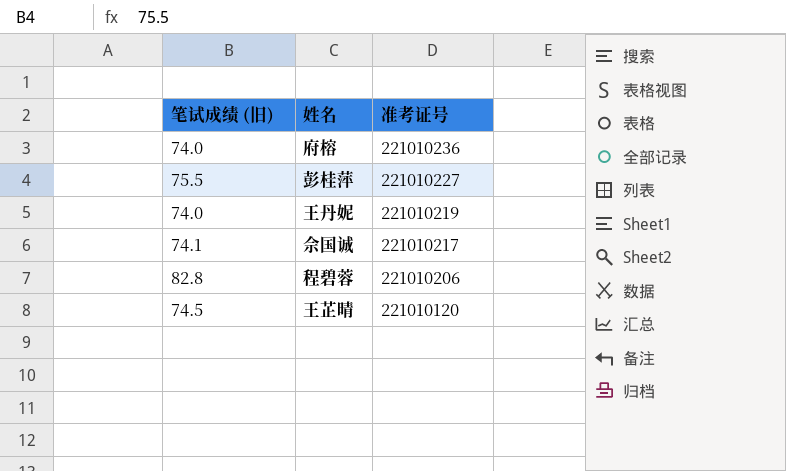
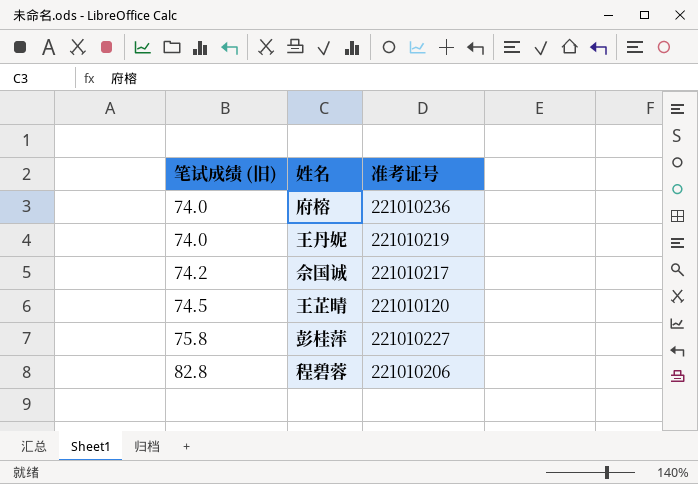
row order: 准考证号 descending -> 笔试成绩 (旧) ascending
佘国诚 | 笔试成绩 (旧): 74.1 -> 74.2
彭桂萍 | 笔试成绩 (旧): 75.5 -> 75.8

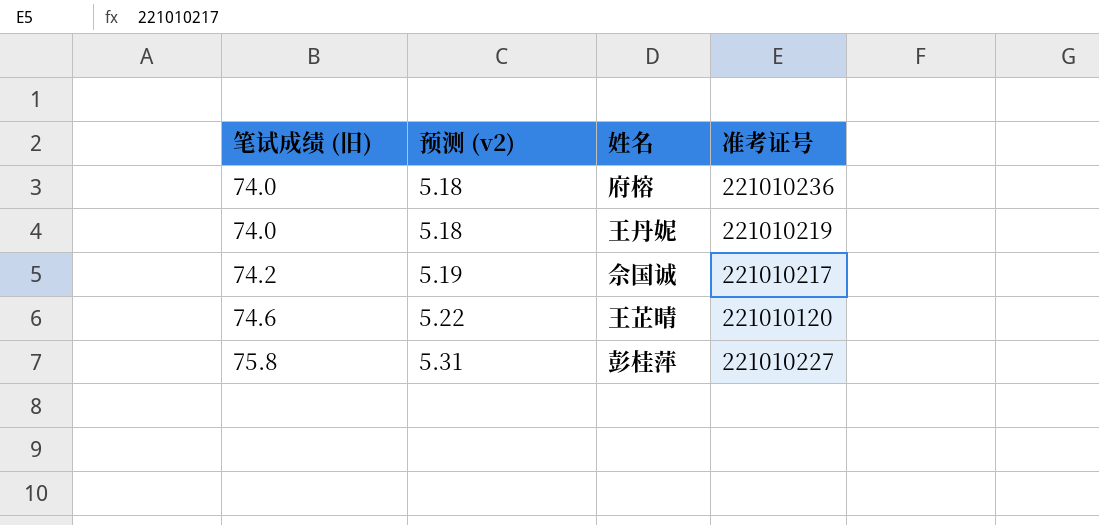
column 预测 (v2) | formula: none -> [笔试成绩 (旧)] * 0.07
row 程碧蓉: 82.8 | 221010206 -> none
王芷晴 | 笔试成绩 (旧): 74.5 -> 74.6

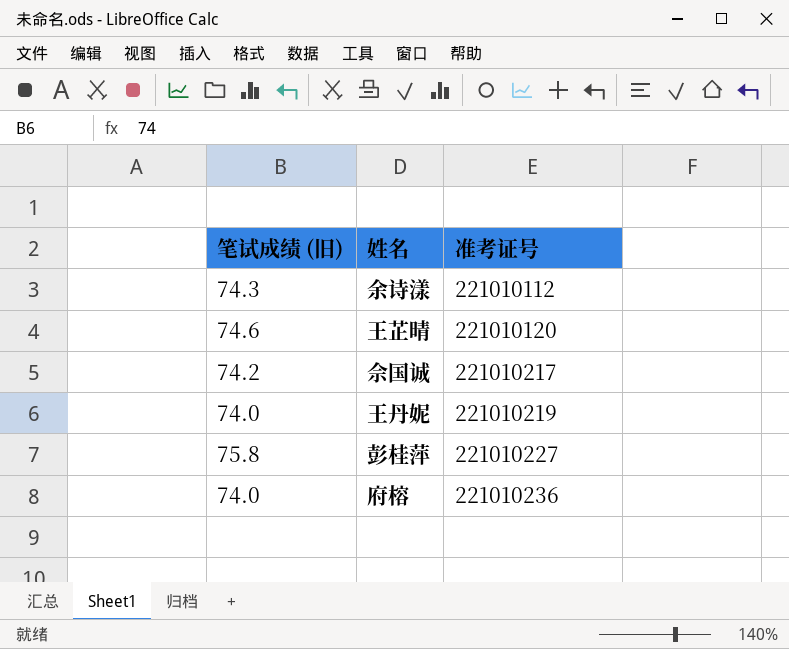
row order: 笔试成绩 (旧) ascending -> 准考证号 ascending
column 预测 (v2) | formula: [笔试成绩 (旧)] * 0.07 -> none
row 余诗漾: none -> 74.3 | 221010112

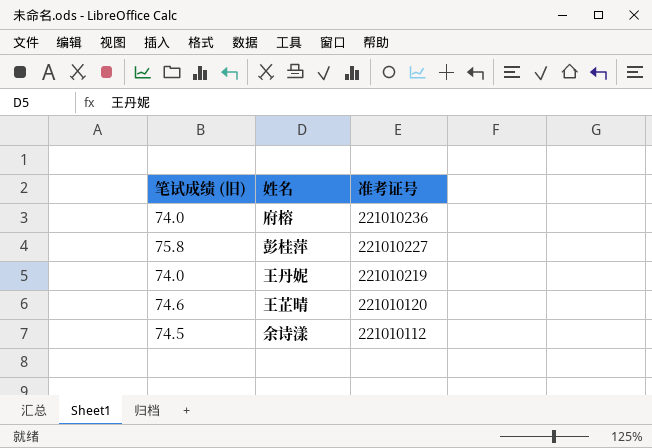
row order: 准考证号 ascending -> 准考证号 descending
row 佘国诚: 74.2 | 221010217 -> none
余诗漾 | 笔试成绩 (旧): 74.3 -> 74.5

